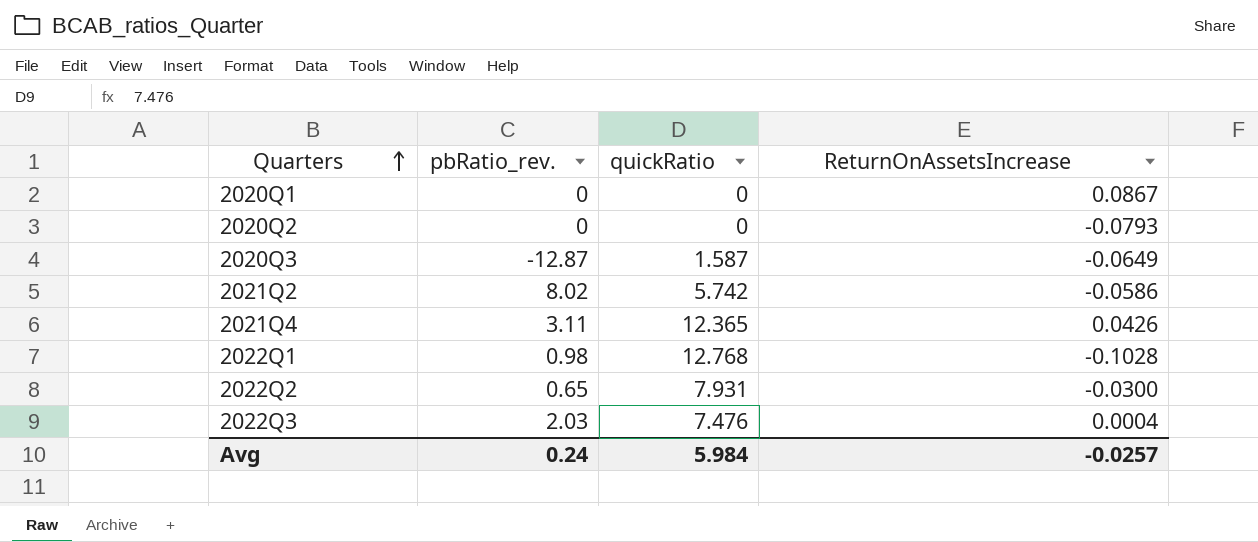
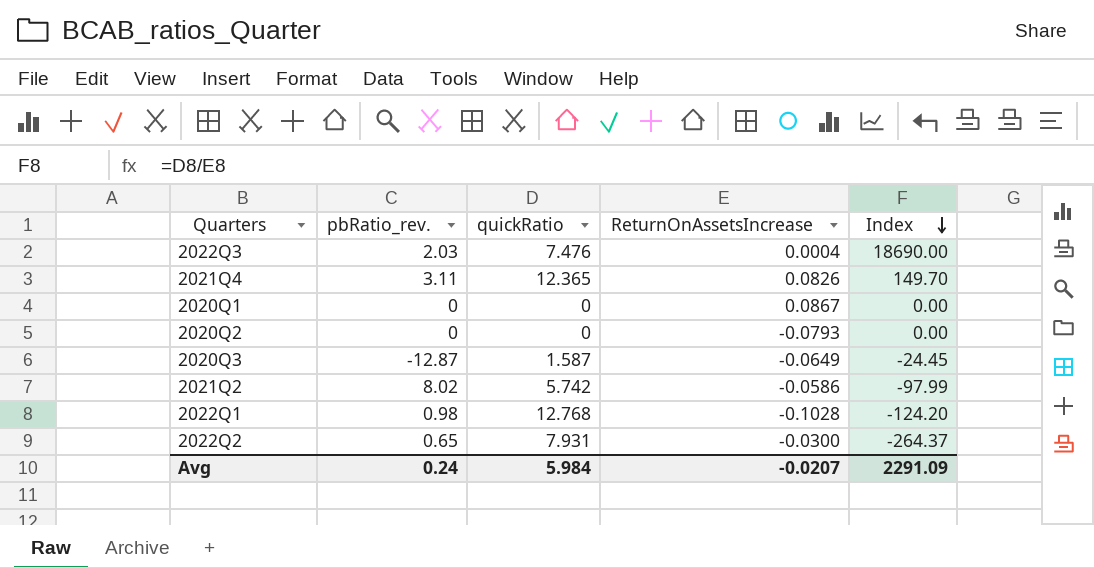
row order: Quarters ascending -> Index descending
column Index | formula: none -> [quickRatio] / [ReturnOnAssetsIncrease]
2021Q4 | ReturnOnAssetsIncrease: 0.0426 -> 0.0826
Avg | ReturnOnAssetsIncrease: -0.0257 -> -0.0207

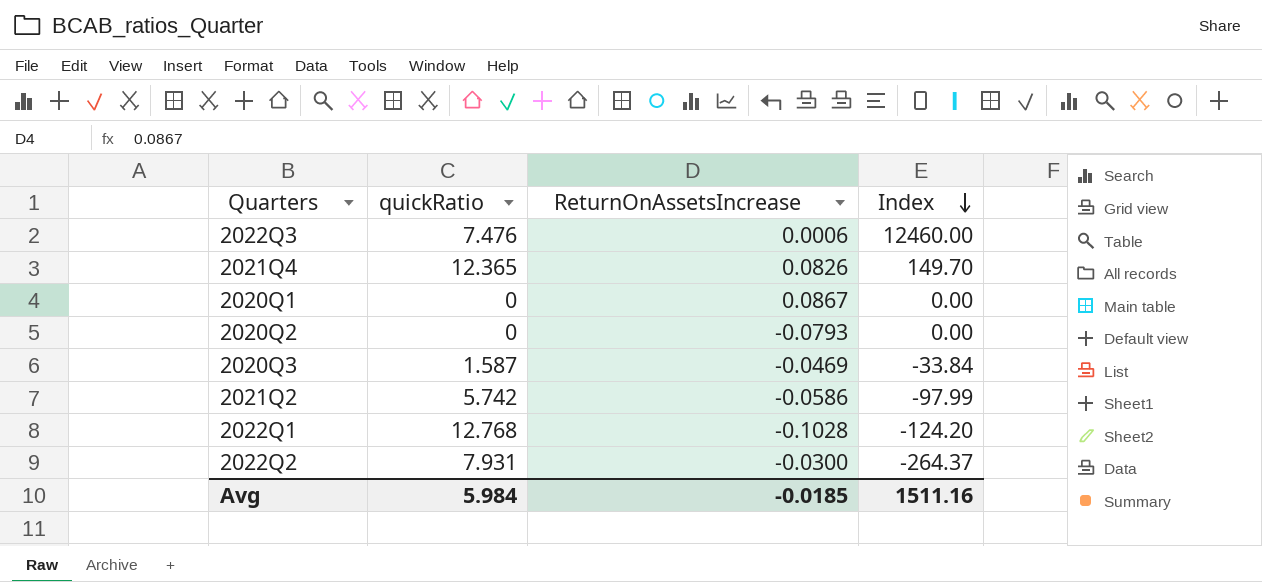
column pbRatio_rev. | position: 2 -> none
2022Q3 | ReturnOnAssetsIncrease: 0.0004 -> 0.0006
2022Q3 | Index: 18690.00 -> 12460.00
2020Q3 | ReturnOnAssetsIncrease: -0.0649 -> -0.0469
2020Q3 | Index: -24.45 -> -33.84
Avg | ReturnOnAssetsIncrease: -0.0207 -> -0.0185
Avg | Index: 2291.09 -> 1511.16

